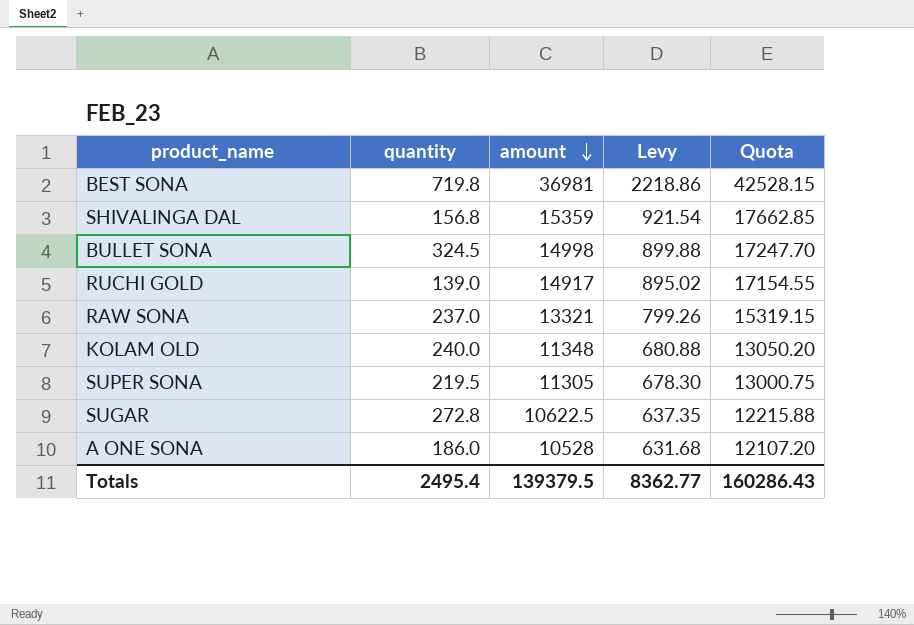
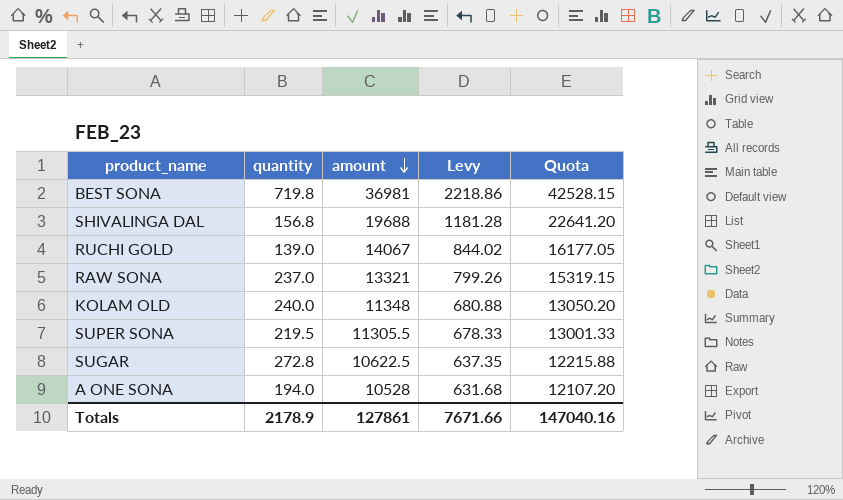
row BULLET SONA: 324.5 | 14998 | 899.88 | 17247.70 -> none
SHIVALINGA DAL | amount: 15359 -> 19688
SHIVALINGA DAL | Levy: 921.54 -> 1181.28
SHIVALINGA DAL | Quota: 17662.85 -> 22641.20
RUCHI GOLD | amount: 14917 -> 14067
RUCHI GOLD | Levy: 895.02 -> 844.02
RUCHI GOLD | Quota: 17154.55 -> 16177.05
SUPER SONA | amount: 11305 -> 11305.5
SUPER SONA | Levy: 678.30 -> 678.33
SUPER SONA | Quota: 13000.75 -> 13001.33
A ONE SONA | quantity: 186.0 -> 194.0
Totals | quantity: 2495.4 -> 2178.9
Totals | amount: 139379.5 -> 127861
Totals | Levy: 8362.77 -> 7671.66
Totals | Quota: 160286.43 -> 147040.16

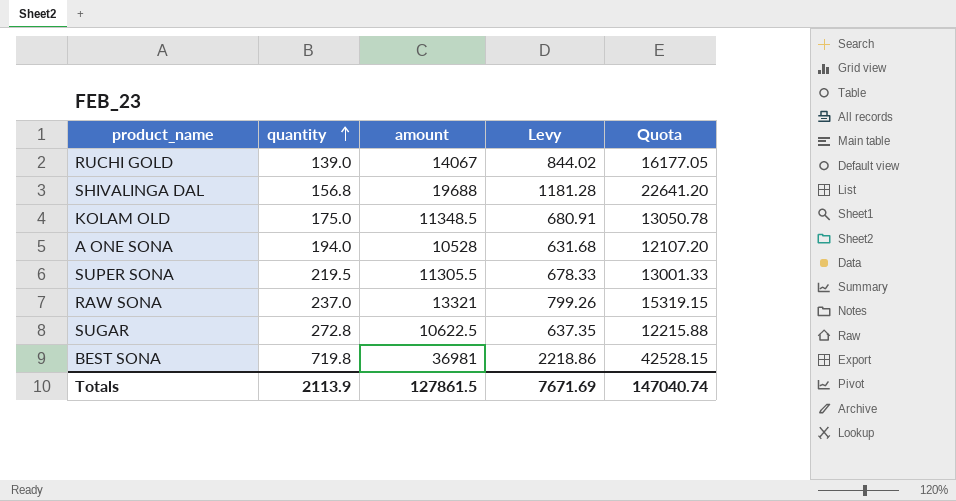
row order: amount descending -> quantity ascending
KOLAM OLD | quantity: 240.0 -> 175.0
KOLAM OLD | amount: 11348 -> 11348.5
KOLAM OLD | Levy: 680.88 -> 680.91
KOLAM OLD | Quota: 13050.20 -> 13050.78
Totals | quantity: 2178.9 -> 2113.9
Totals | amount: 127861 -> 127861.5
Totals | Levy: 7671.66 -> 7671.69
Totals | Quota: 147040.16 -> 147040.74

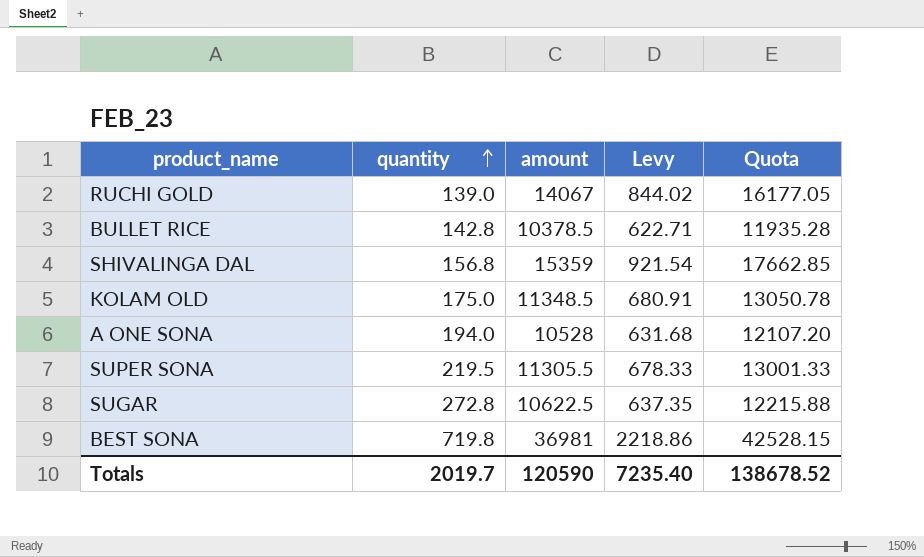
row RAW SONA: 237.0 | 13321 | 799.26 | 15319.15 -> none
row BULLET RICE: none -> 142.8 | 10378.5 | 622.71 | 11935.28
SHIVALINGA DAL | amount: 19688 -> 15359
SHIVALINGA DAL | Levy: 1181.28 -> 921.54
SHIVALINGA DAL | Quota: 22641.20 -> 17662.85
Totals | quantity: 2113.9 -> 2019.7
Totals | amount: 127861.5 -> 120590
Totals | Levy: 7671.69 -> 7235.40
Totals | Quota: 147040.74 -> 138678.52

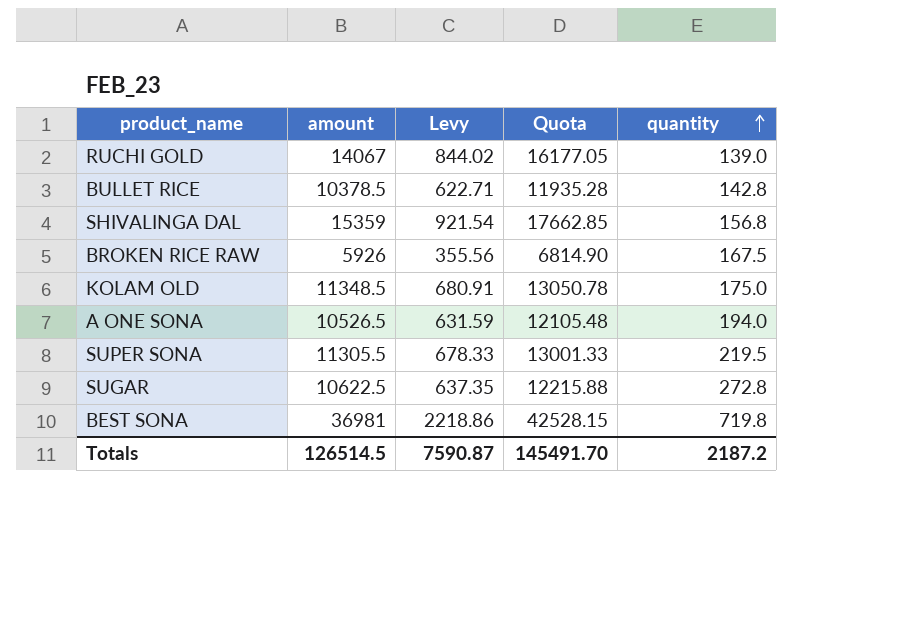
column quantity | position: 2 -> 5
row BROKEN RICE RAW: none -> 5926 | 355.56 | 6814.90 | 167.5
A ONE SONA | amount: 10528 -> 10526.5
A ONE SONA | Levy: 631.68 -> 631.59
A ONE SONA | Quota: 12107.20 -> 12105.48
Totals | amount: 120590 -> 126514.5
Totals | Levy: 7235.40 -> 7590.87
Totals | Quota: 138678.52 -> 145491.70
Totals | quantity: 2019.7 -> 2187.2

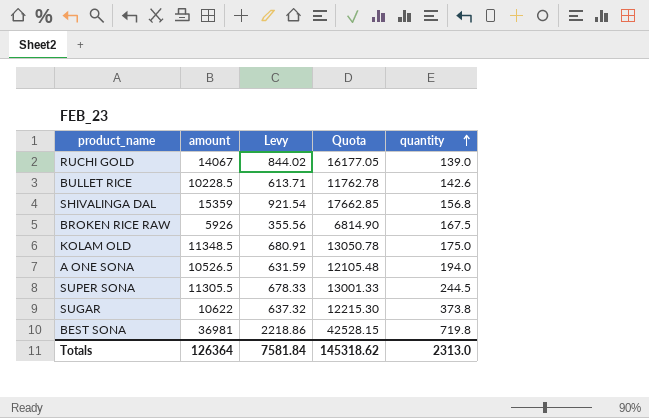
BULLET RICE | amount: 10378.5 -> 10228.5
BULLET RICE | Levy: 622.71 -> 613.71
BULLET RICE | Quota: 11935.28 -> 11762.78
BULLET RICE | quantity: 142.8 -> 142.6
SUPER SONA | quantity: 219.5 -> 244.5
SUGAR | amount: 10622.5 -> 10622
SUGAR | Levy: 637.35 -> 637.32
SUGAR | Quota: 12215.88 -> 12215.30
SUGAR | quantity: 272.8 -> 373.8
Totals | amount: 126514.5 -> 126364
Totals | Levy: 7590.87 -> 7581.84
Totals | Quota: 145491.70 -> 145318.62
Totals | quantity: 2187.2 -> 2313.0

